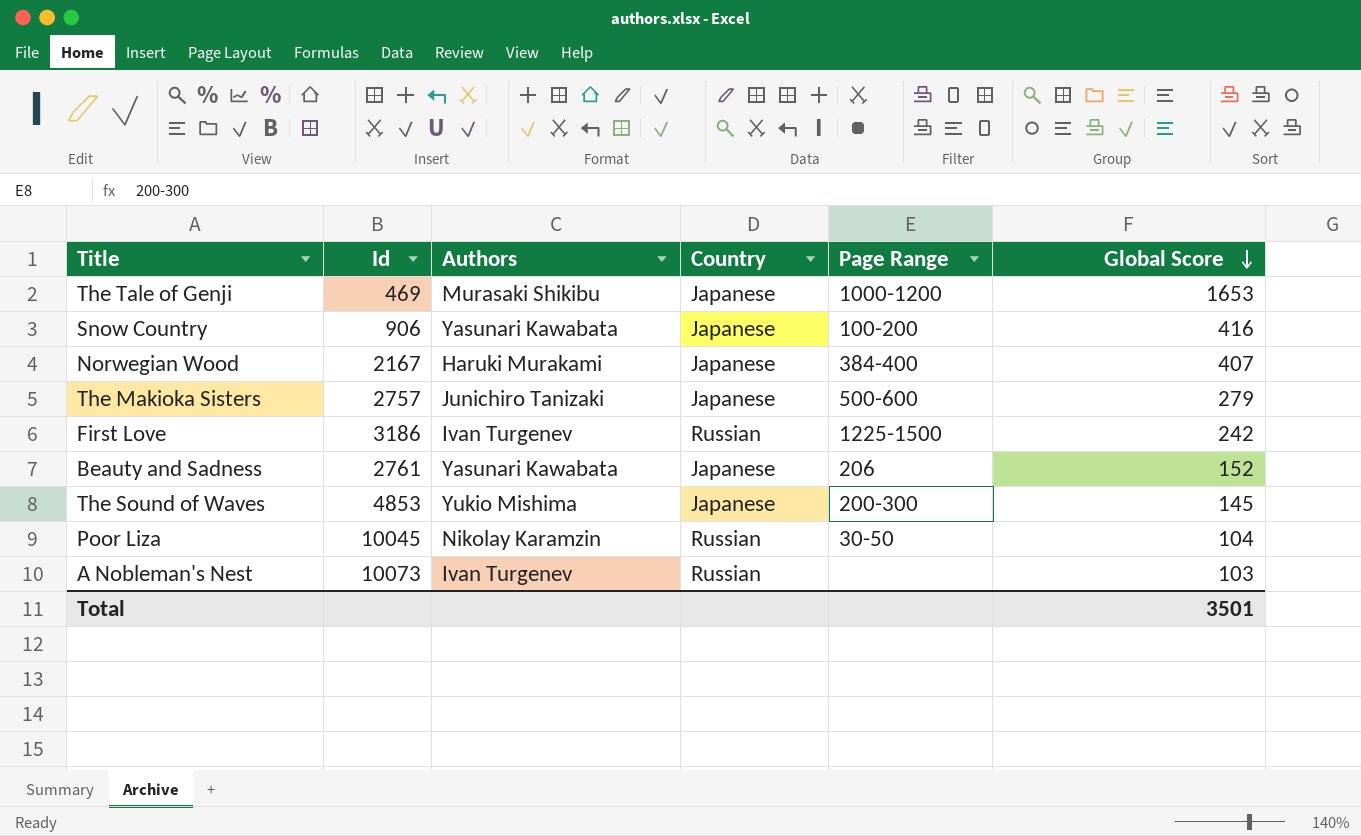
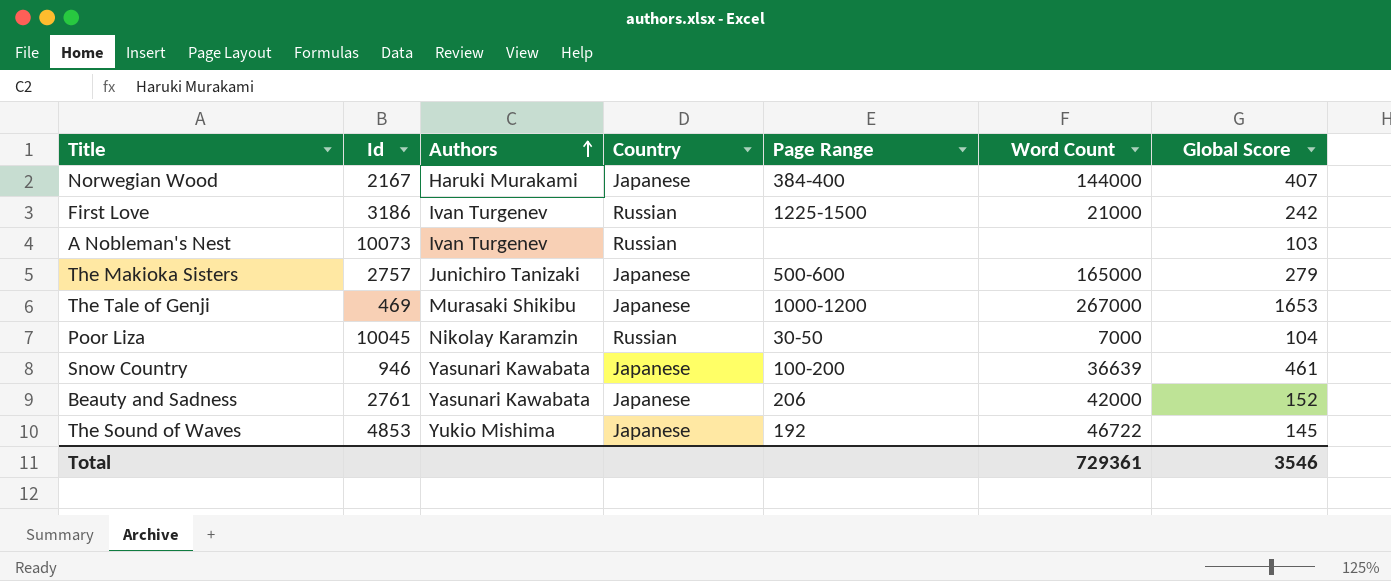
row order: Global Score descending -> Authors ascending
column Word Count | position: none -> 6
Snow Country | Id: 906 -> 946
Snow Country | Global Score: 416 -> 461
The Sound of Waves | Page Range: 200-300 -> 192
Total | Global Score: 3501 -> 3546

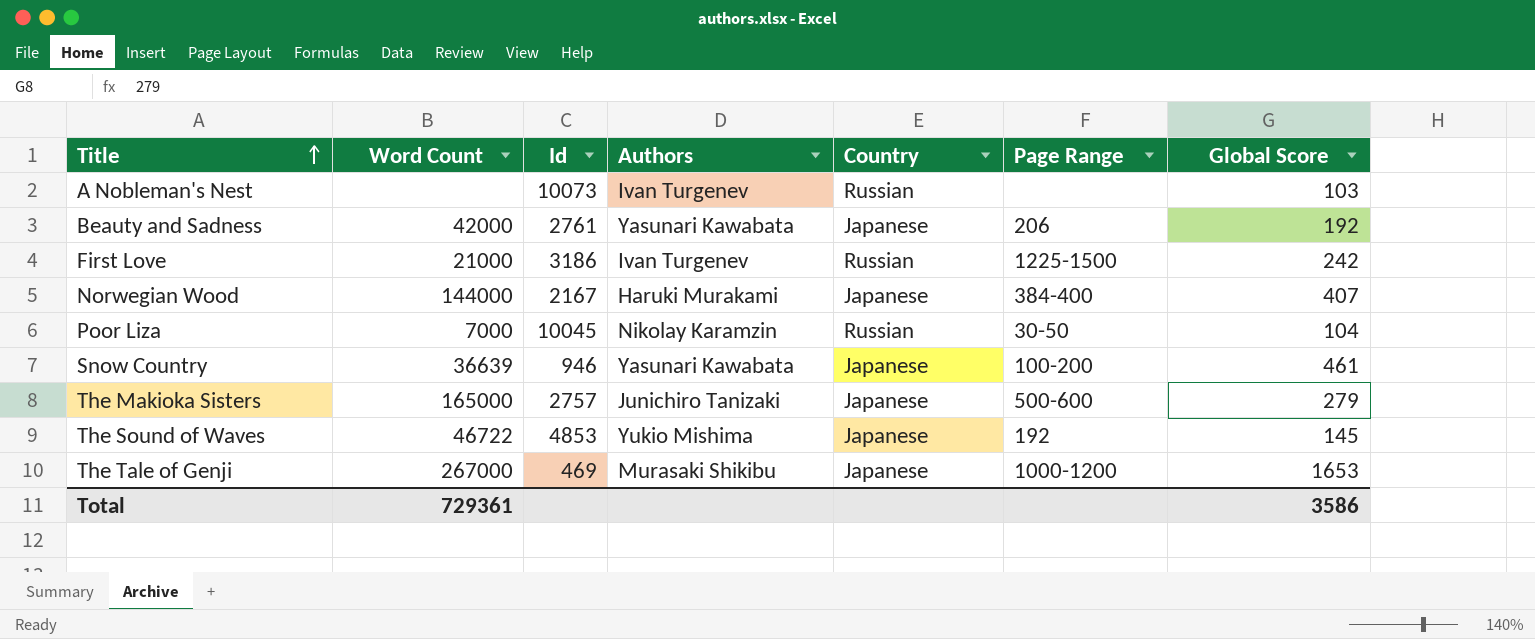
row order: Authors ascending -> Title ascending
column Word Count | position: 6 -> 2
Beauty and Sadness | Global Score: 152 -> 192
Total | Global Score: 3546 -> 3586

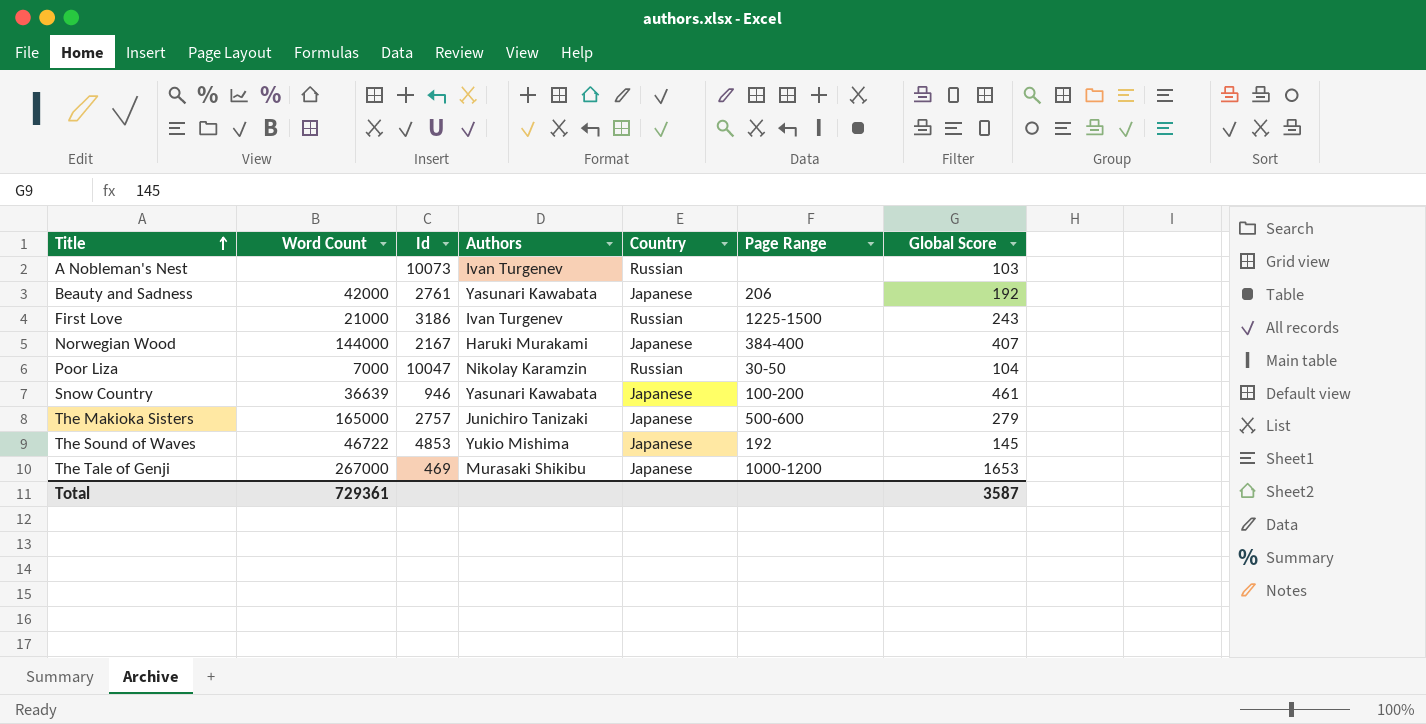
First Love | Global Score: 242 -> 243
Poor Liza | Id: 10045 -> 10047
Total | Global Score: 3586 -> 3587

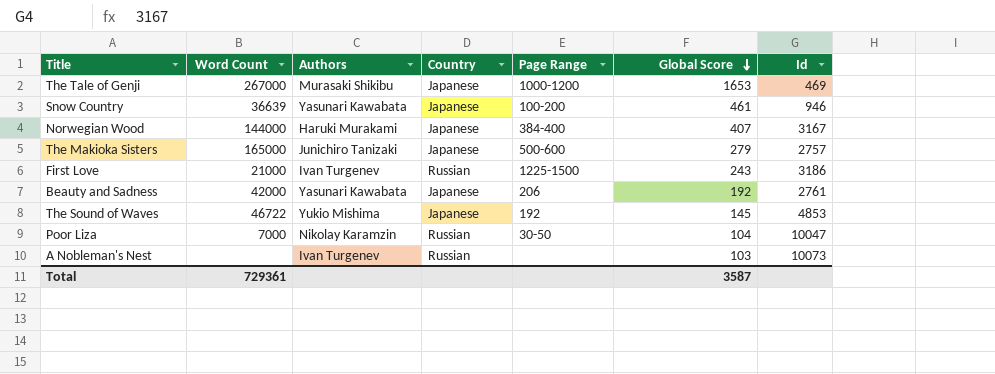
row order: Title ascending -> Global Score descending
column Id | position: 3 -> 7
Norwegian Wood | Id: 2167 -> 3167

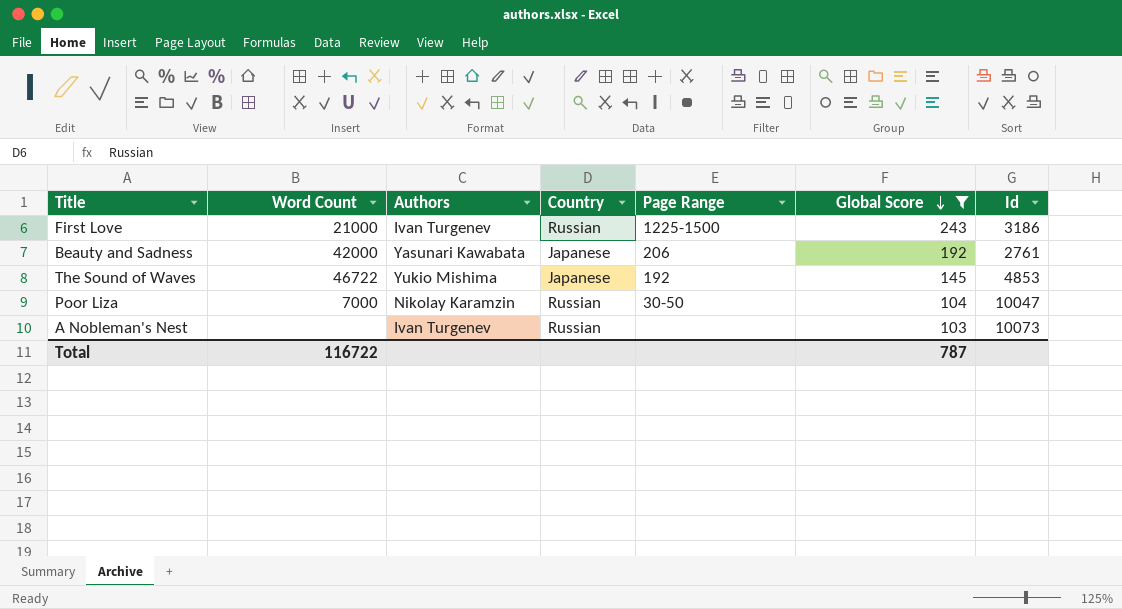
filter: none -> Global Score <= 243
Total | Word Count: 729361 -> 116722
Total | Global Score: 3587 -> 787

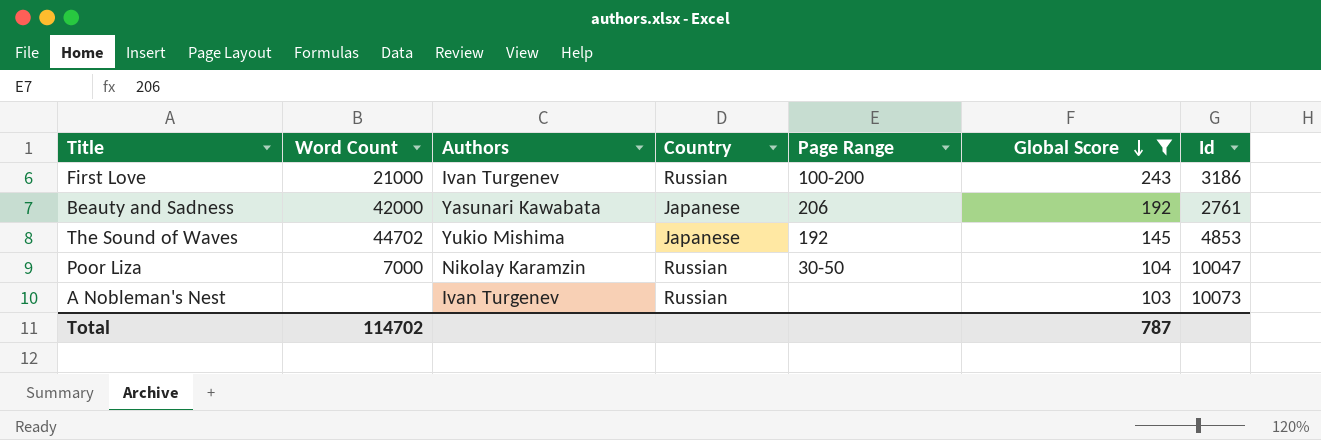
First Love | Page Range: 1225-1500 -> 100-200
The Sound of Waves | Word Count: 46722 -> 44702
Total | Word Count: 116722 -> 114702

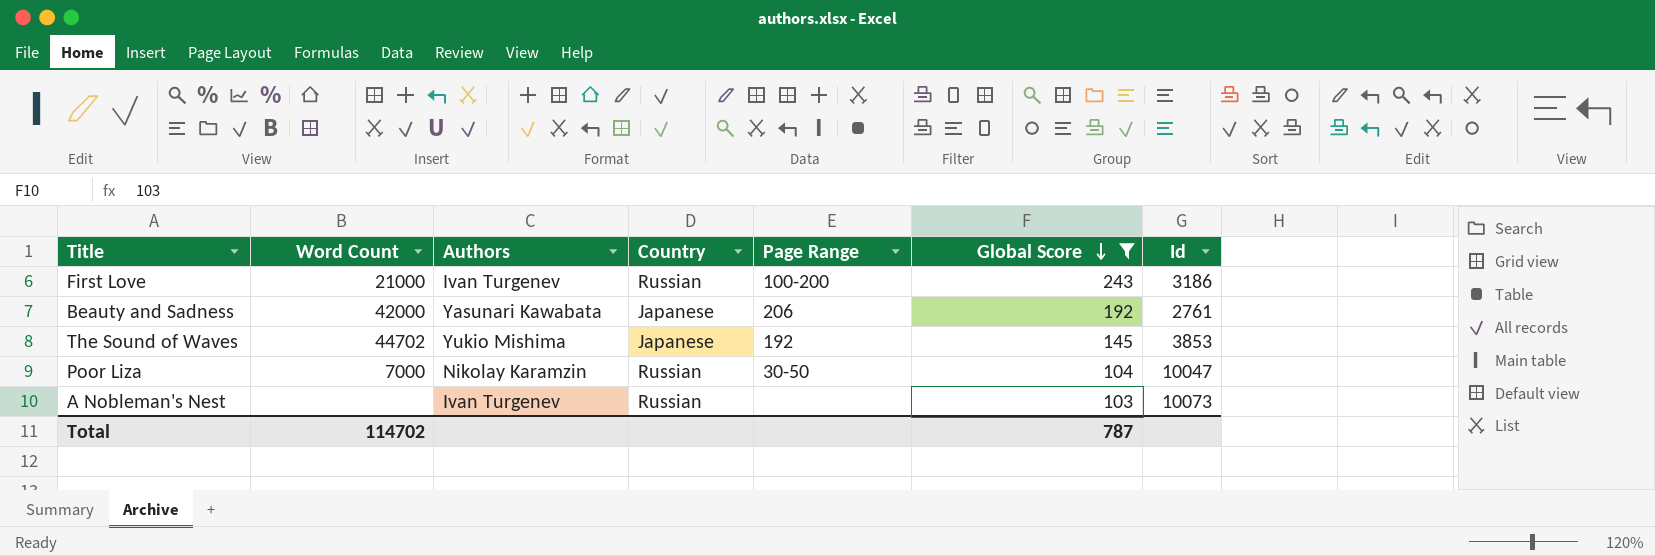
The Sound of Waves | Id: 4853 -> 3853

